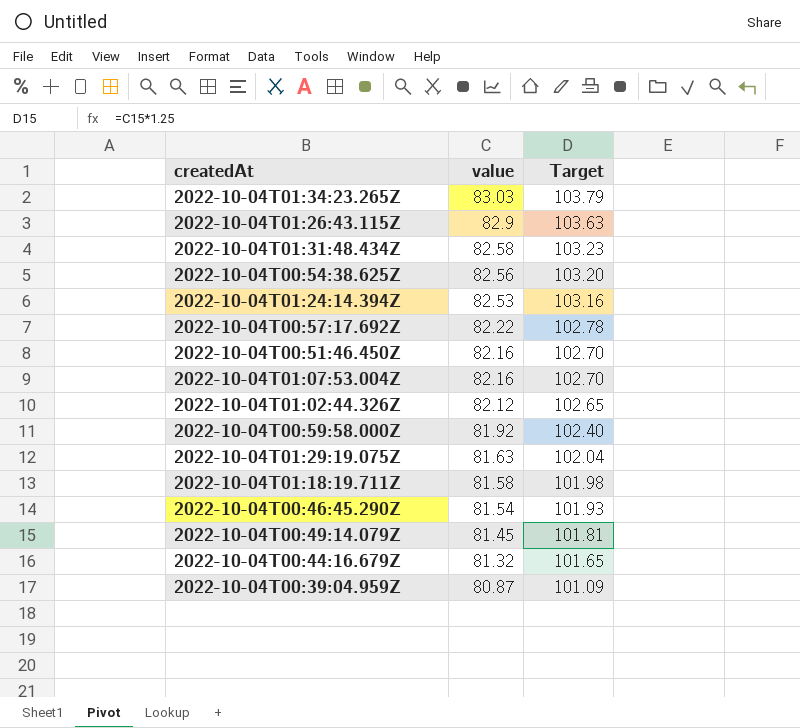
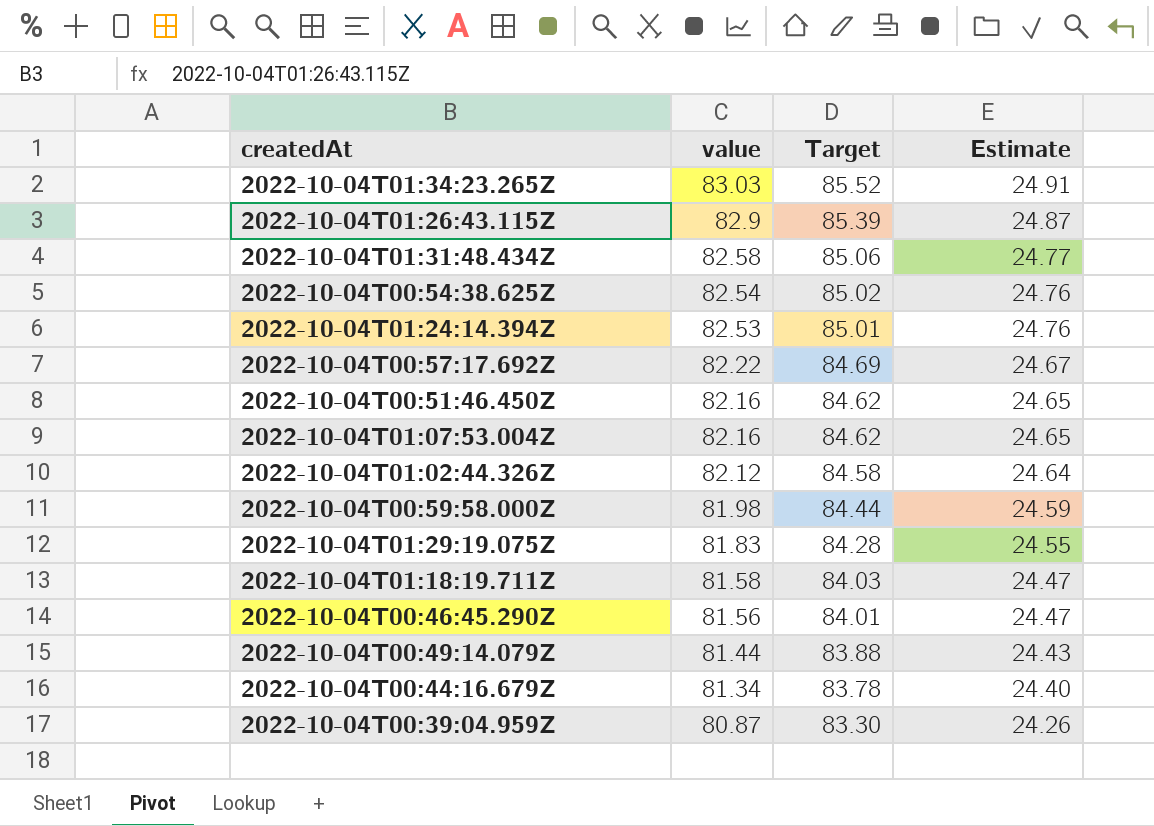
column Target | formula: [value] * 1.25 -> [value] * 1.03
column Estimate | formula: none -> [value] * 0.3
2022-10-04T00:54:38.625Z | value: 82.56 -> 82.54
2022-10-04T00:59:58.000Z | value: 81.92 -> 81.98
2022-10-04T01:29:19.075Z | value: 81.63 -> 81.83
2022-10-04T00:46:45.290Z | value: 81.54 -> 81.56
2022-10-04T00:49:14.079Z | value: 81.45 -> 81.44
2022-10-04T00:44:16.679Z | value: 81.32 -> 81.34

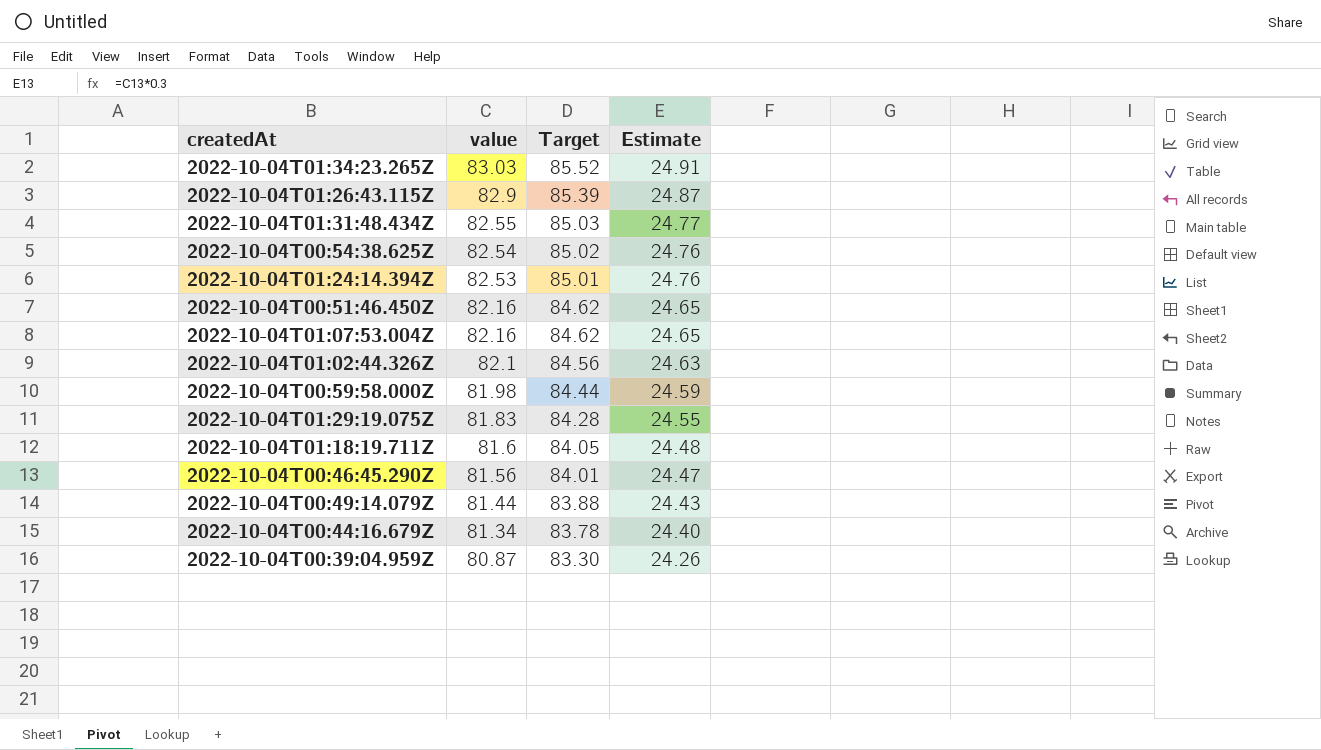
row 2022-10-04T00:57:17.692Z: 82.22 | 84.69 | 24.67 -> none
2022-10-04T01:31:48.434Z | value: 82.58 -> 82.55
2022-10-04T01:31:48.434Z | Target: 85.06 -> 85.03
2022-10-04T01:02:44.326Z | value: 82.12 -> 82.1
2022-10-04T01:02:44.326Z | Target: 84.58 -> 84.56
2022-10-04T01:02:44.326Z | Estimate: 24.64 -> 24.63
2022-10-04T01:18:19.711Z | value: 81.58 -> 81.6
2022-10-04T01:18:19.711Z | Target: 84.03 -> 84.05
2022-10-04T01:18:19.711Z | Estimate: 24.47 -> 24.48

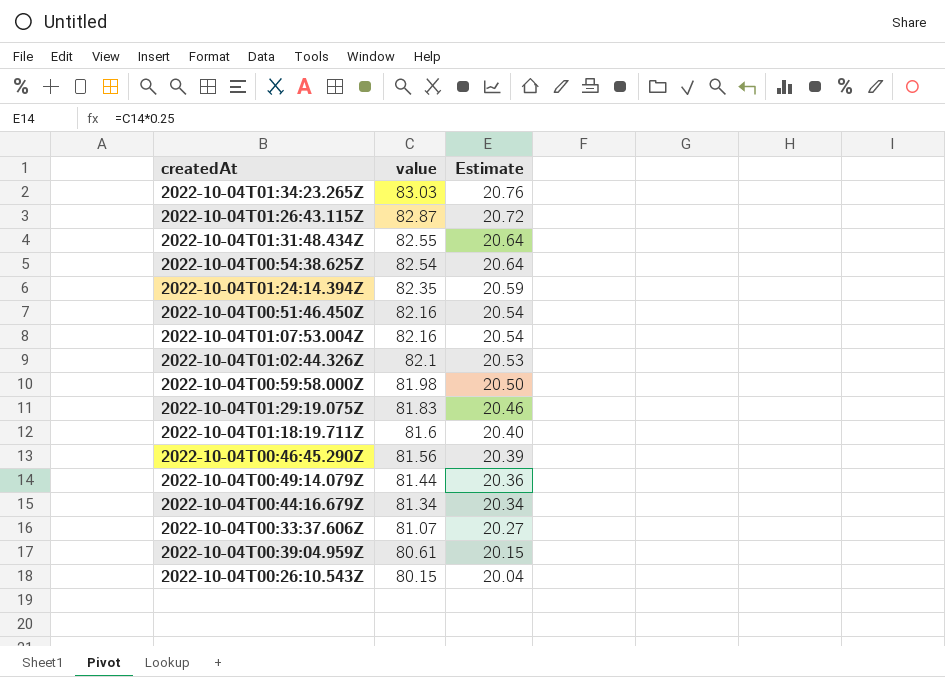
column Target | formula: [value] * 1.03 -> none
column Estimate | formula: [value] * 0.3 -> [value] * 0.25
2022-10-04T01:26:43.115Z | value: 82.9 -> 82.87
2022-10-04T01:24:14.394Z | value: 82.53 -> 82.35
row 2022-10-04T00:33:37.606Z: none -> 81.07 | 20.27
2022-10-04T00:39:04.959Z | value: 80.87 -> 80.61
row 2022-10-04T00:26:10.543Z: none -> 80.15 | 20.04

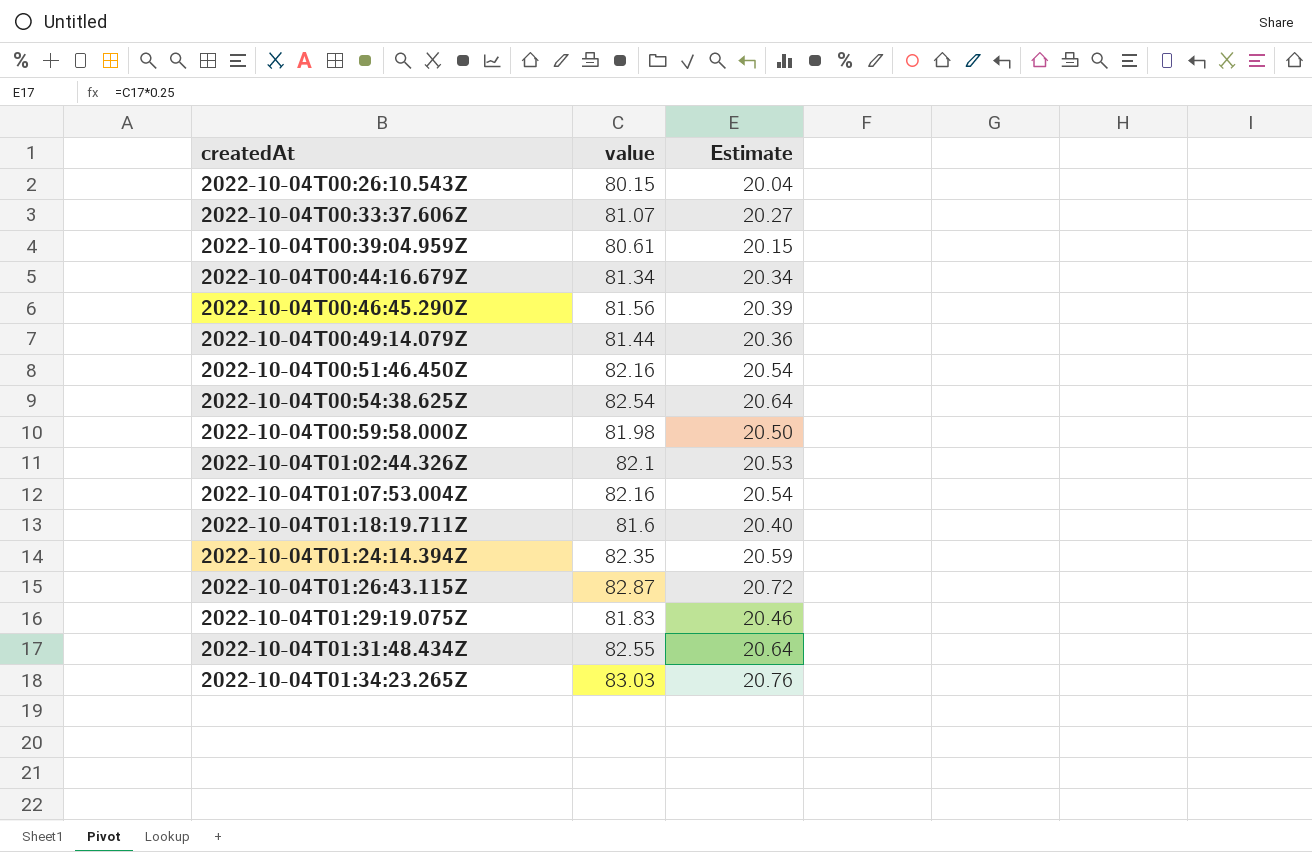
row order: value descending -> createdAt ascending

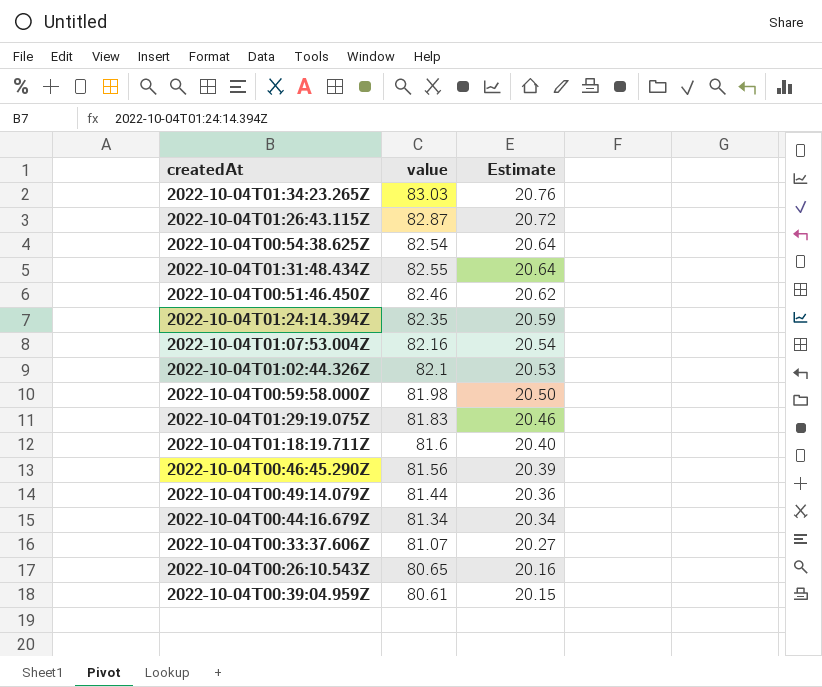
row order: createdAt ascending -> Estimate descending
2022-10-04T00:51:46.450Z | value: 82.16 -> 82.46
2022-10-04T00:51:46.450Z | Estimate: 20.54 -> 20.62
2022-10-04T00:26:10.543Z | value: 80.15 -> 80.65
2022-10-04T00:26:10.543Z | Estimate: 20.04 -> 20.16

